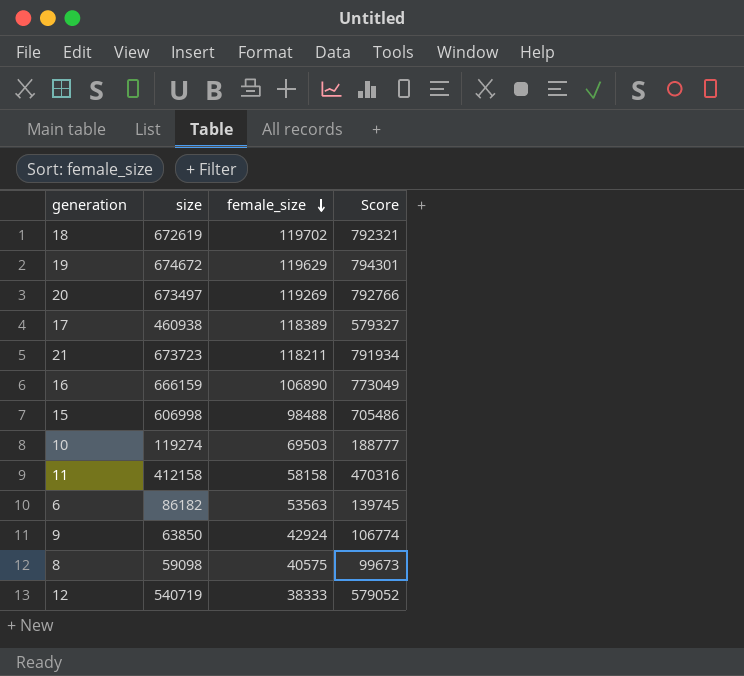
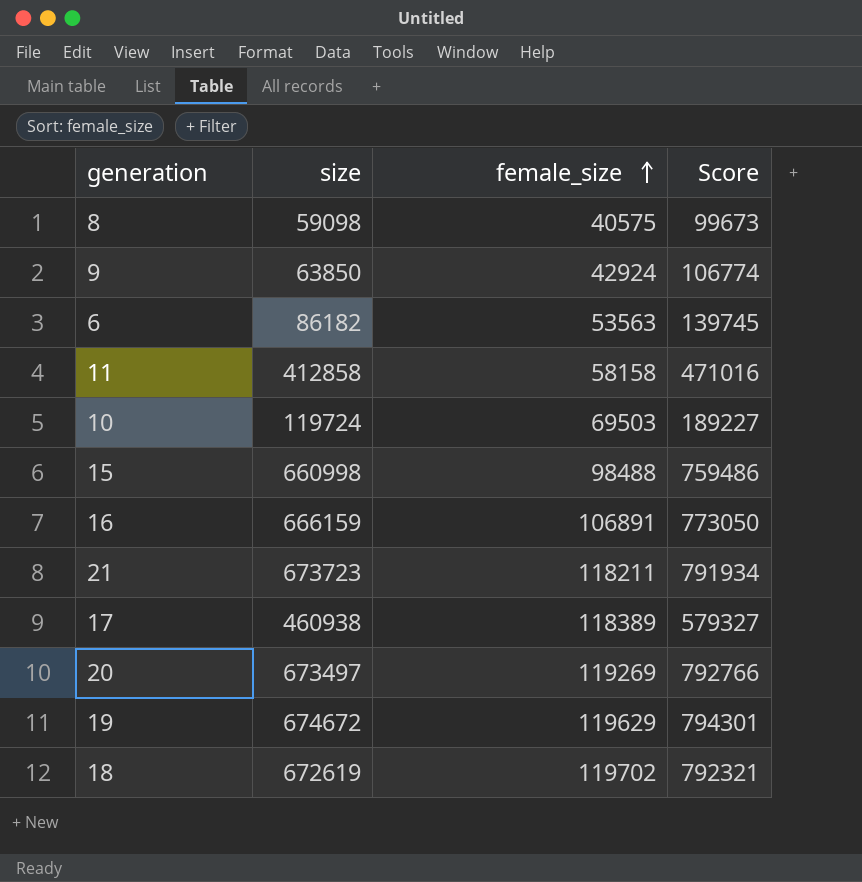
row order: female_size descending -> female_size ascending
row 12: 540719 | 38333 | 579052 -> none
11 | size: 412158 -> 412858
11 | Score: 470316 -> 471016
10 | size: 119274 -> 119724
10 | Score: 188777 -> 189227
15 | size: 606998 -> 660998
15 | Score: 705486 -> 759486
16 | female_size: 106890 -> 106891
16 | Score: 773049 -> 773050

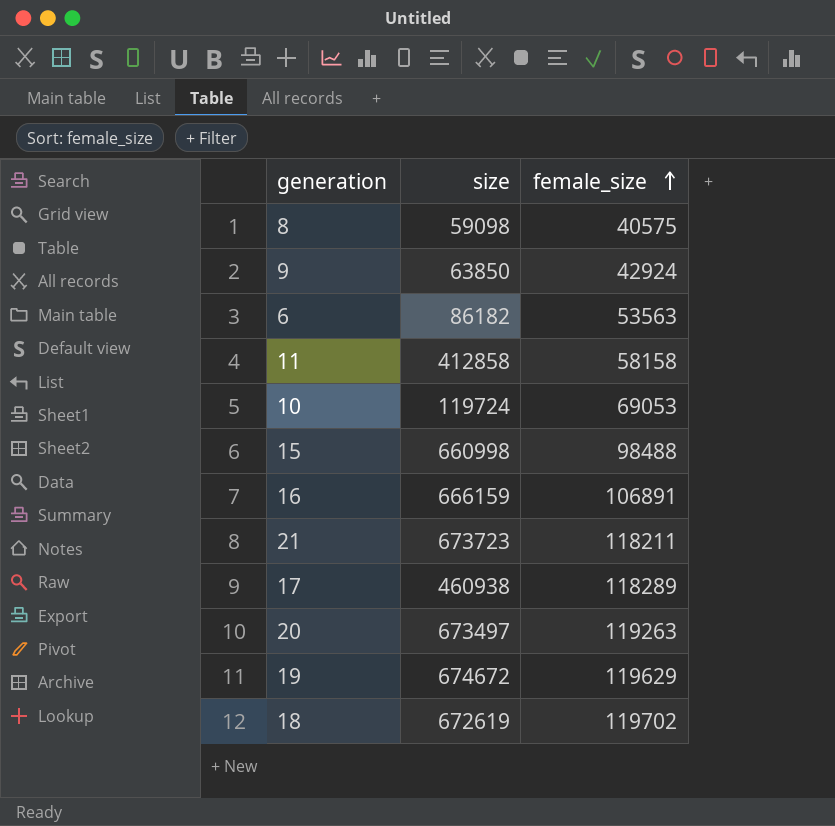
column Score | formula: [size] + [female_size] -> none
10 | female_size: 69503 -> 69053
17 | female_size: 118389 -> 118289
20 | female_size: 119269 -> 119263

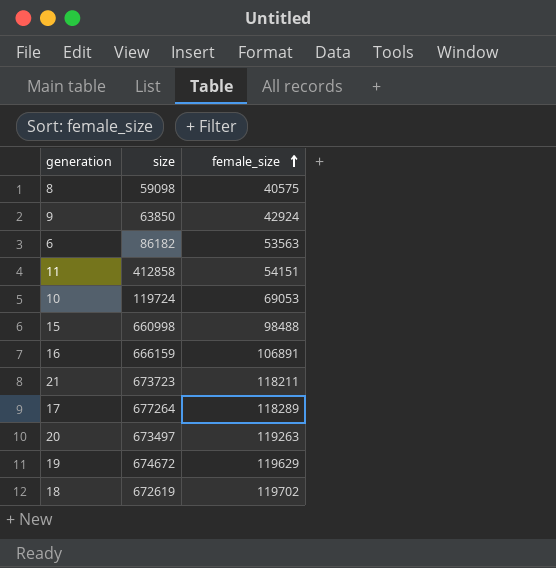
11 | female_size: 58158 -> 54151
17 | size: 460938 -> 677264

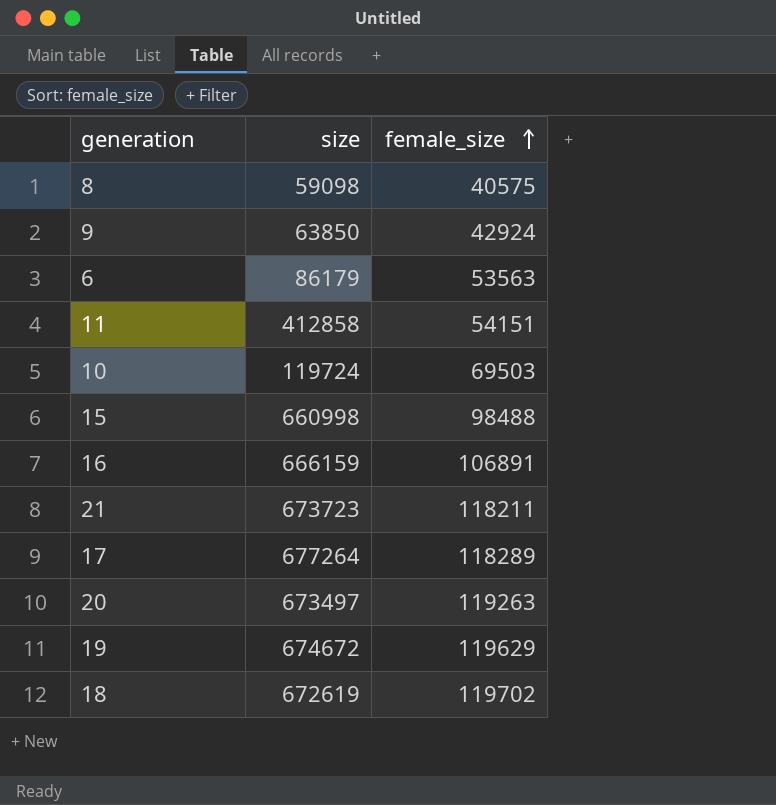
6 | size: 86182 -> 86179
10 | female_size: 69053 -> 69503

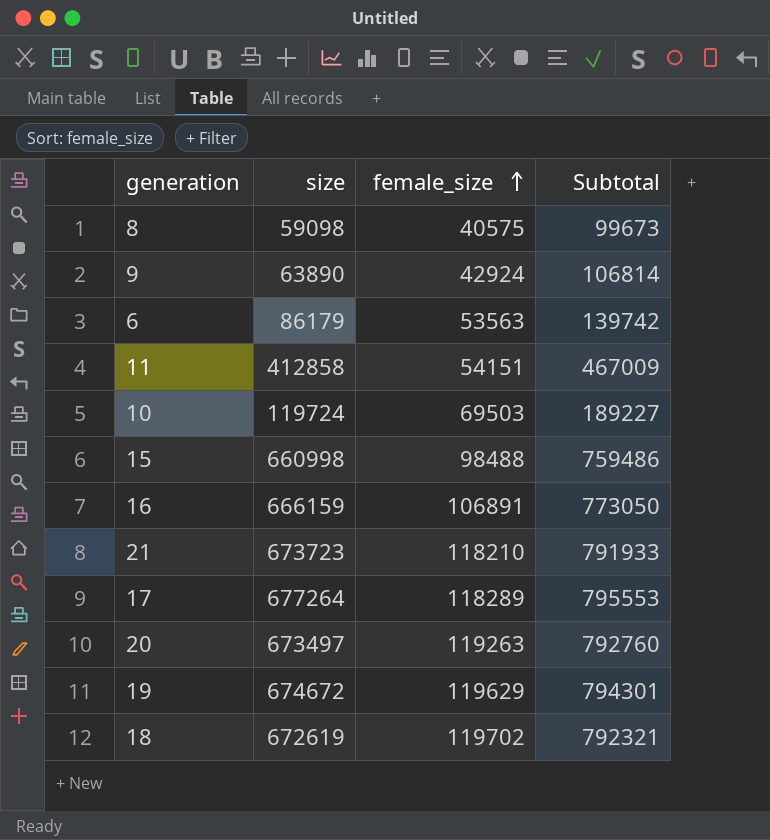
column Subtotal | formula: none -> [size] + [female_size]
9 | size: 63850 -> 63890
21 | female_size: 118211 -> 118210

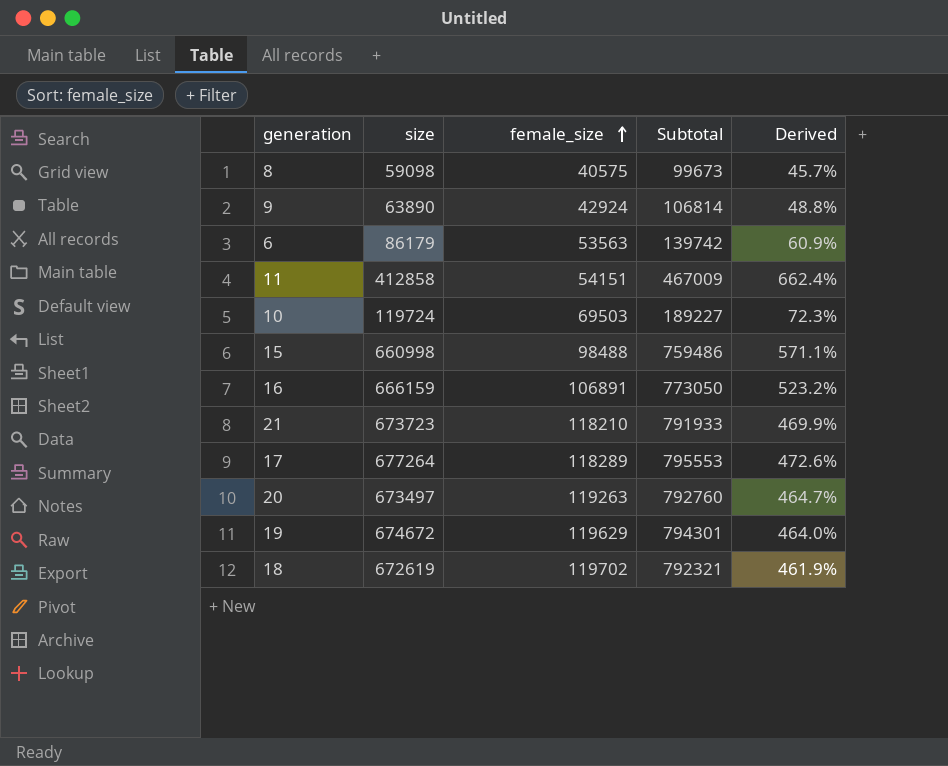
column Derived | formula: none -> ([size] - [female_size]) / [female_size]

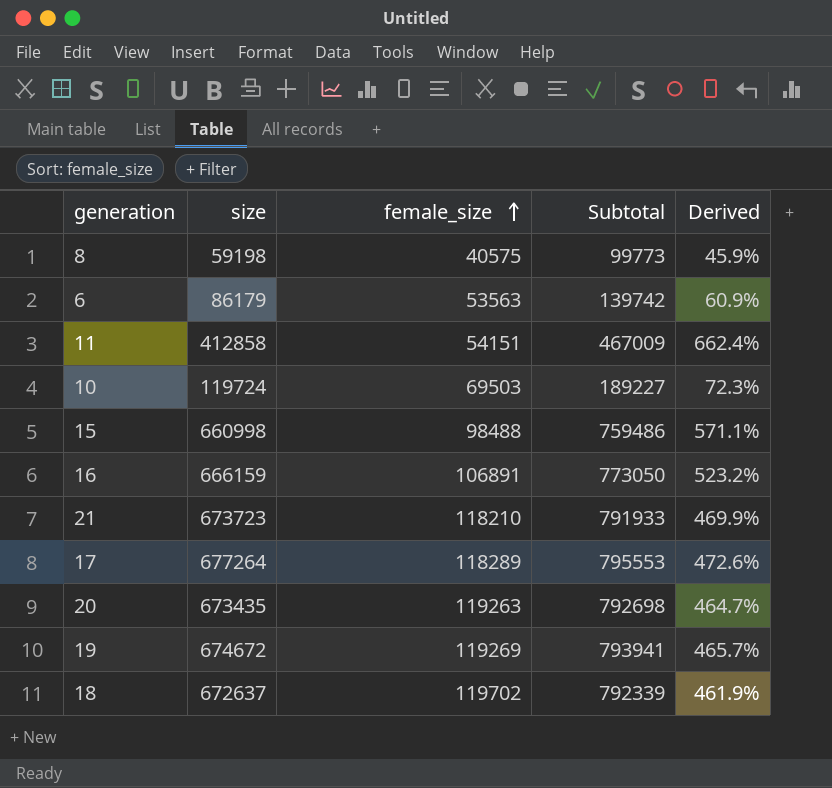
row 9: 63890 | 42924 | 106814 | 48.8% -> none
8 | size: 59098 -> 59198
8 | Subtotal: 99673 -> 99773
8 | Derived: 45.7% -> 45.9%
20 | size: 673497 -> 673435
20 | Subtotal: 792760 -> 792698
19 | female_size: 119629 -> 119269
19 | Subtotal: 794301 -> 793941
19 | Derived: 464.0% -> 465.7%
18 | size: 672619 -> 672637
18 | Subtotal: 792321 -> 792339

